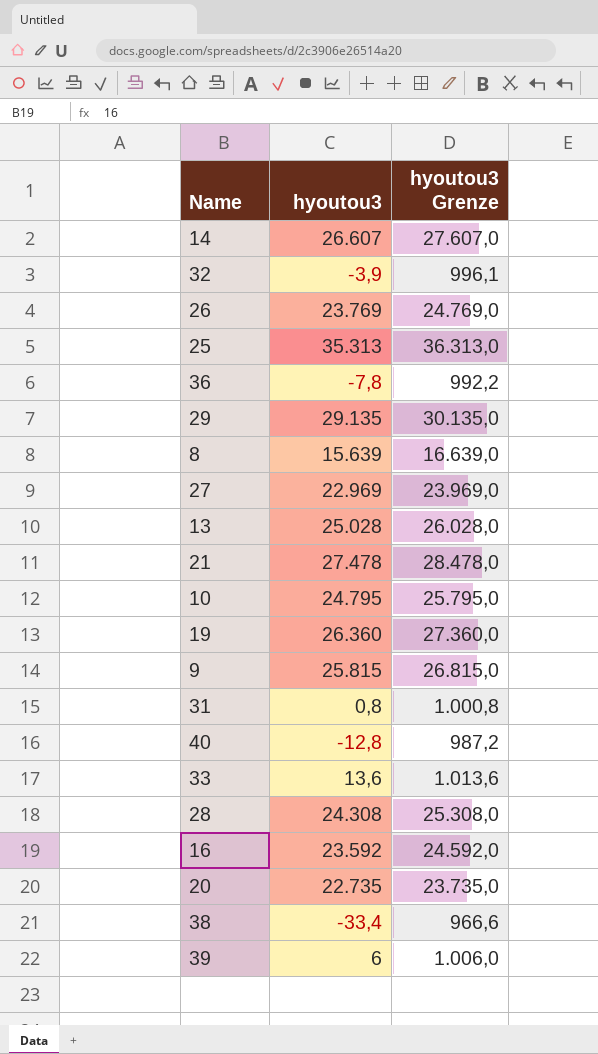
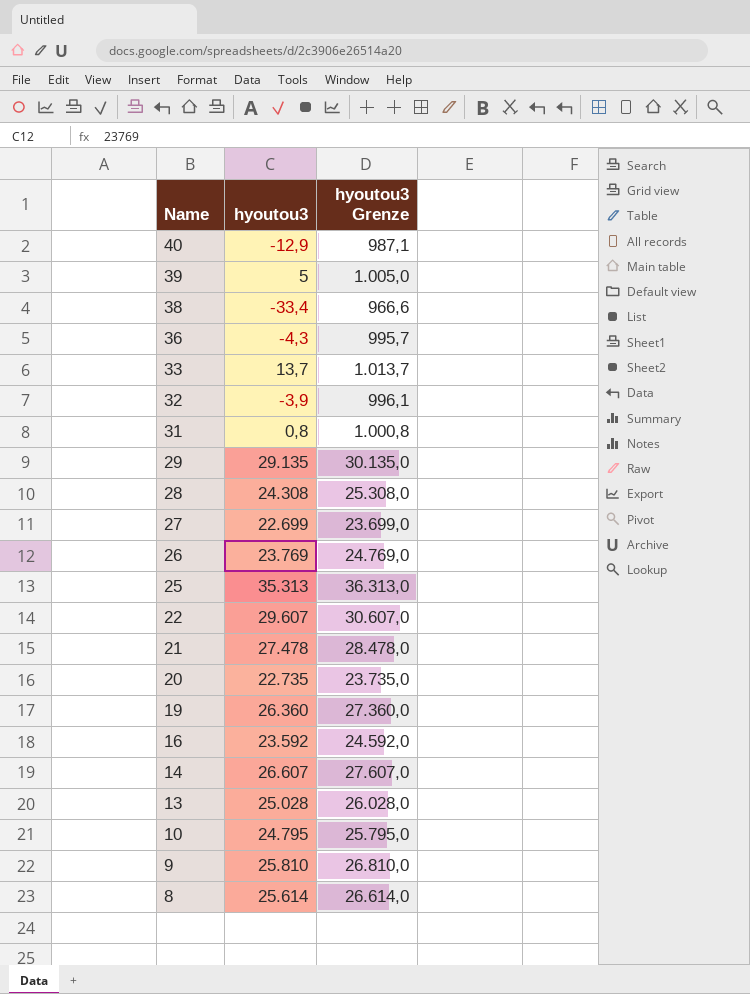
row order: none -> Name descending
40 | hyoutou3: -12,8 -> -12,9
40 | hyoutou3 Grenze: 987,2 -> 987,1
39 | hyoutou3: 6 -> 5
39 | hyoutou3 Grenze: 1.006,0 -> 1.005,0
36 | hyoutou3: -7,8 -> -4,3
36 | hyoutou3 Grenze: 992,2 -> 995,7
33 | hyoutou3: 13,6 -> 13,7
33 | hyoutou3 Grenze: 1.013,6 -> 1.013,7
27 | hyoutou3: 22.969 -> 22.699
27 | hyoutou3 Grenze: 23.969,0 -> 23.699,0
row 22: none -> 29.607 | 30.607,0
9 | hyoutou3: 25.815 -> 25.810
9 | hyoutou3 Grenze: 26.815,0 -> 26.810,0
8 | hyoutou3: 15.639 -> 25.614
8 | hyoutou3 Grenze: 16.639,0 -> 26.614,0

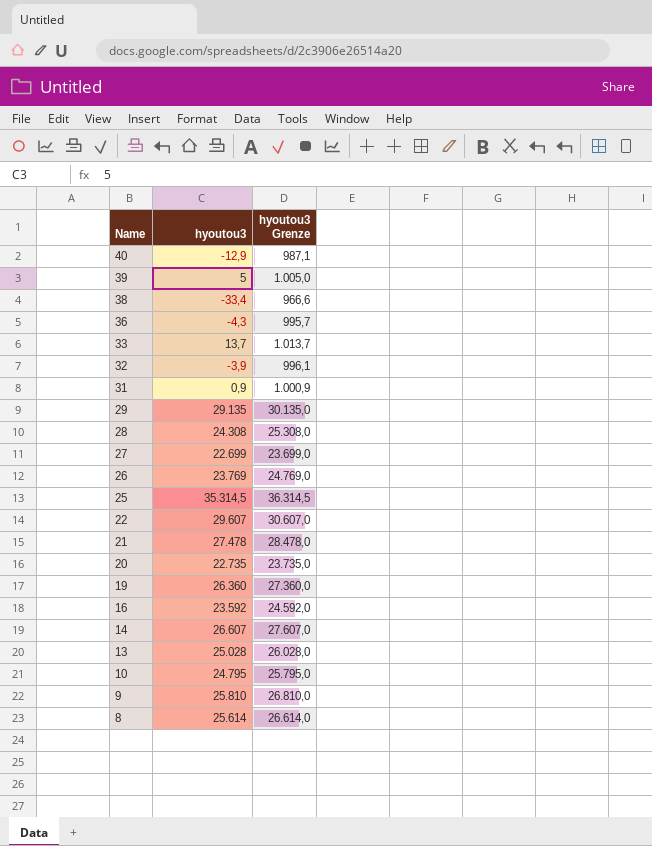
31 | hyoutou3: 0,8 -> 0,9
31 | hyoutou3 Grenze: 1.000,8 -> 1.000,9
25 | hyoutou3: 35.313 -> 35.314,5
25 | hyoutou3 Grenze: 36.313,0 -> 36.314,5

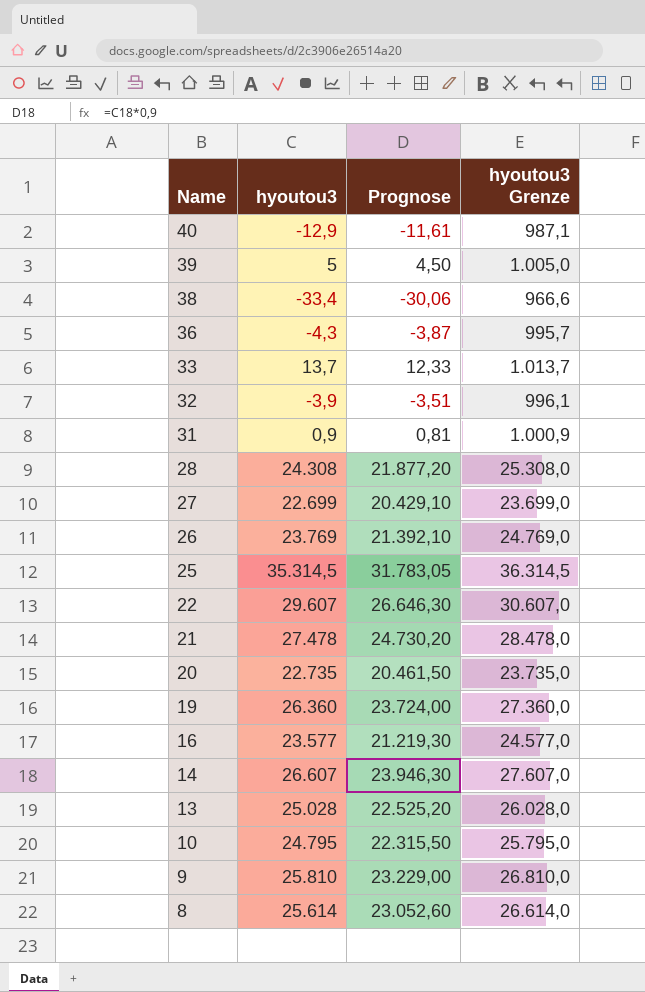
column Prognose | formula: none -> [hyoutou3] * 0,9
row 29: 29.135 | 30.135,0 -> none
16 | hyoutou3: 23.592 -> 23.577
16 | hyoutou3 Grenze: 24.592,0 -> 24.577,0

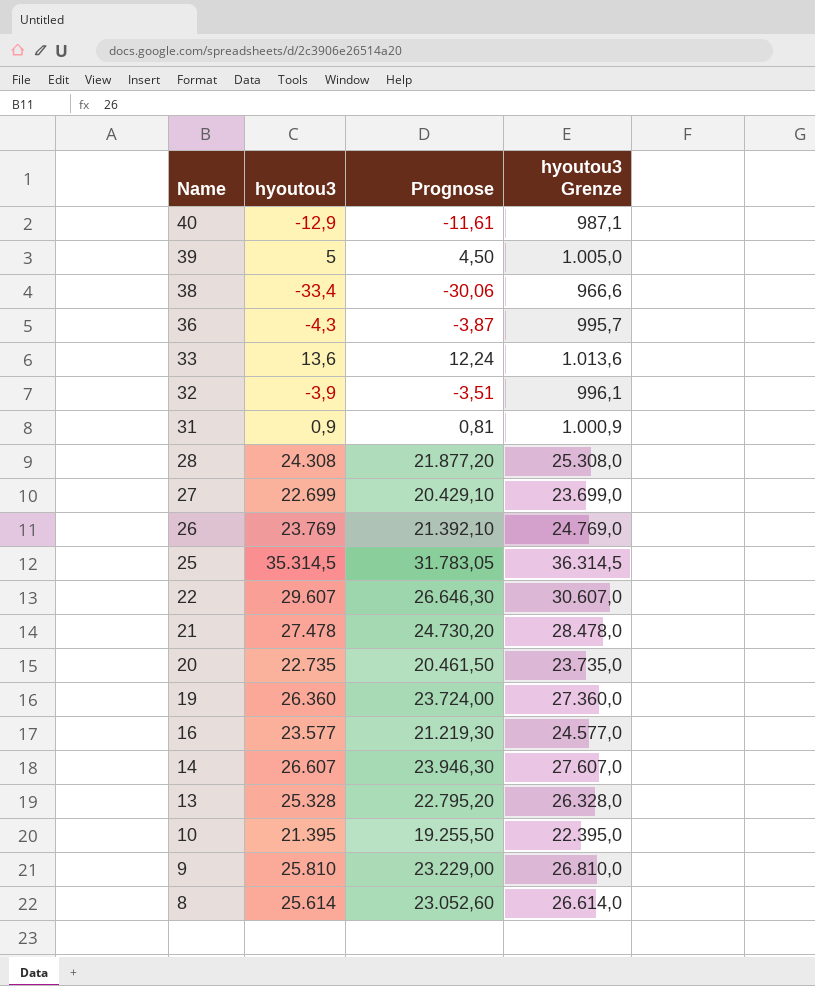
33 | hyoutou3: 13,7 -> 13,6
33 | Prognose: 12,33 -> 12,24
33 | hyoutou3 Grenze: 1.013,7 -> 1.013,6
13 | hyoutou3: 25.028 -> 25.328
13 | Prognose: 22.525,20 -> 22.795,20
13 | hyoutou3 Grenze: 26.028,0 -> 26.328,0
10 | hyoutou3: 24.795 -> 21.395
10 | Prognose: 22.315,50 -> 19.255,50
10 | hyoutou3 Grenze: 25.795,0 -> 22.395,0

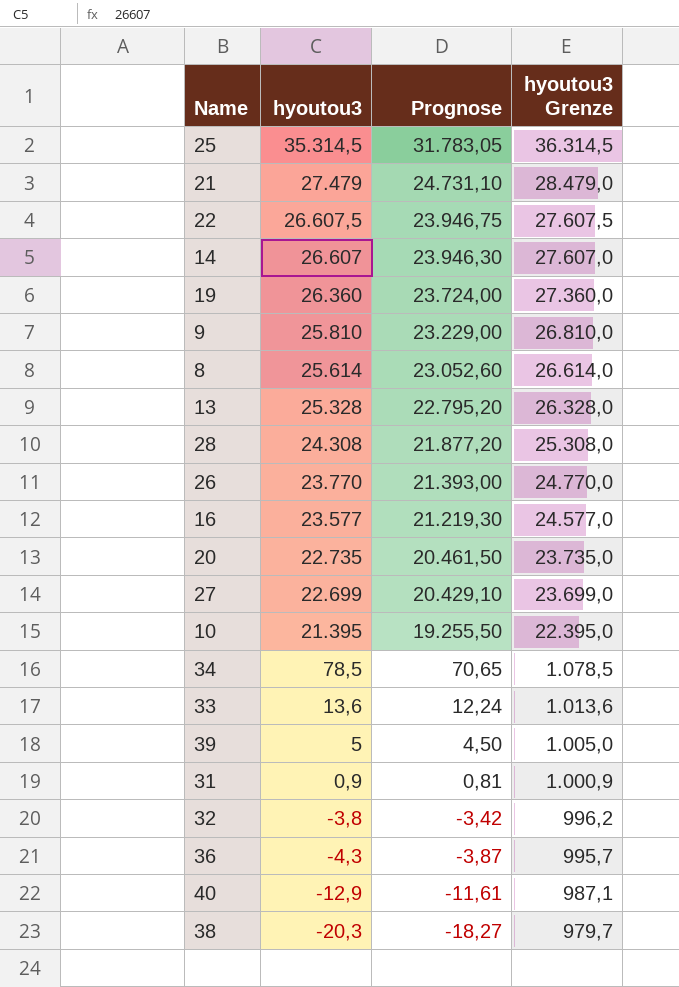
row order: Name descending -> hyoutou3 descending
21 | hyoutou3: 27.478 -> 27.479
21 | Prognose: 24.730,20 -> 24.731,10
21 | hyoutou3 Grenze: 28.478,0 -> 28.479,0
22 | hyoutou3: 29.607 -> 26.607,5
22 | Prognose: 26.646,30 -> 23.946,75
22 | hyoutou3 Grenze: 30.607,0 -> 27.607,5
26 | hyoutou3: 23.769 -> 23.770
26 | Prognose: 21.392,10 -> 21.393,00
26 | hyoutou3 Grenze: 24.769,0 -> 24.770,0
row 34: none -> 78,5 | 70,65 | 1.078,5
32 | hyoutou3: -3,9 -> -3,8
32 | Prognose: -3,51 -> -3,42
32 | hyoutou3 Grenze: 996,1 -> 996,2
38 | hyoutou3: -33,4 -> -20,3
38 | Prognose: -30,06 -> -18,27
38 | hyoutou3 Grenze: 966,6 -> 979,7

